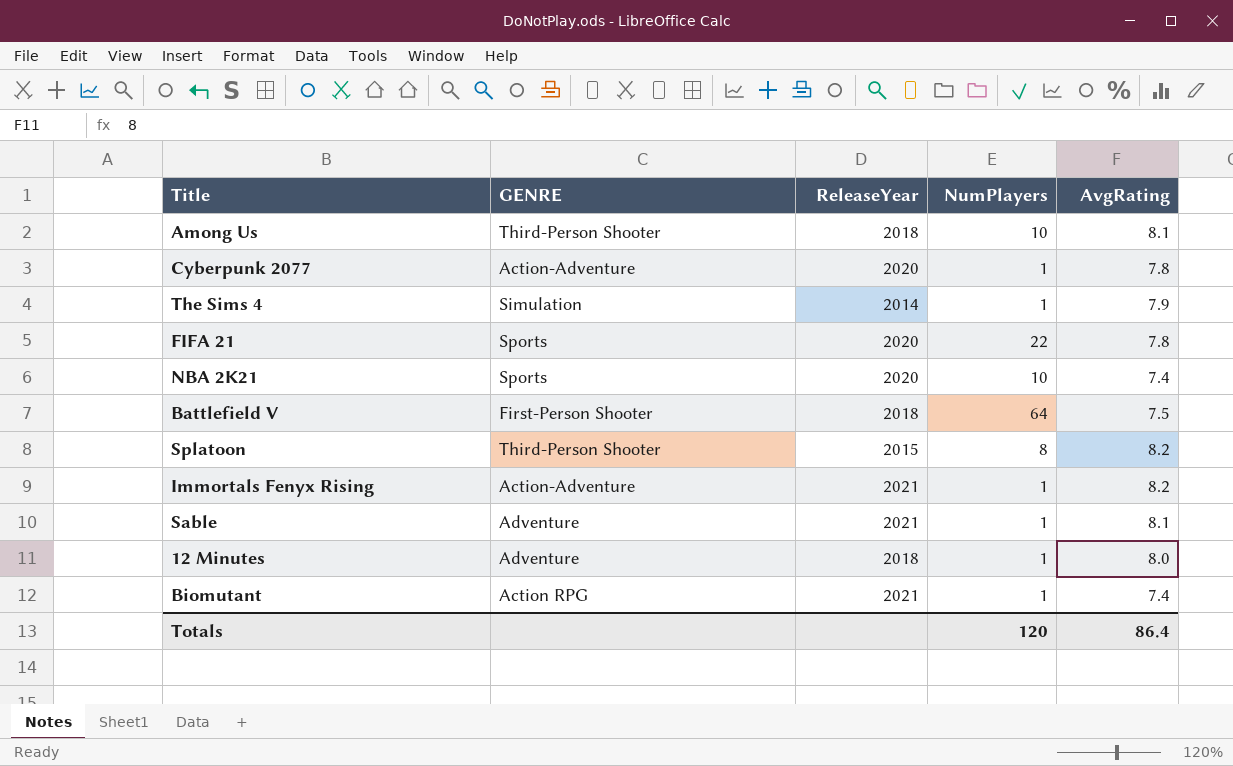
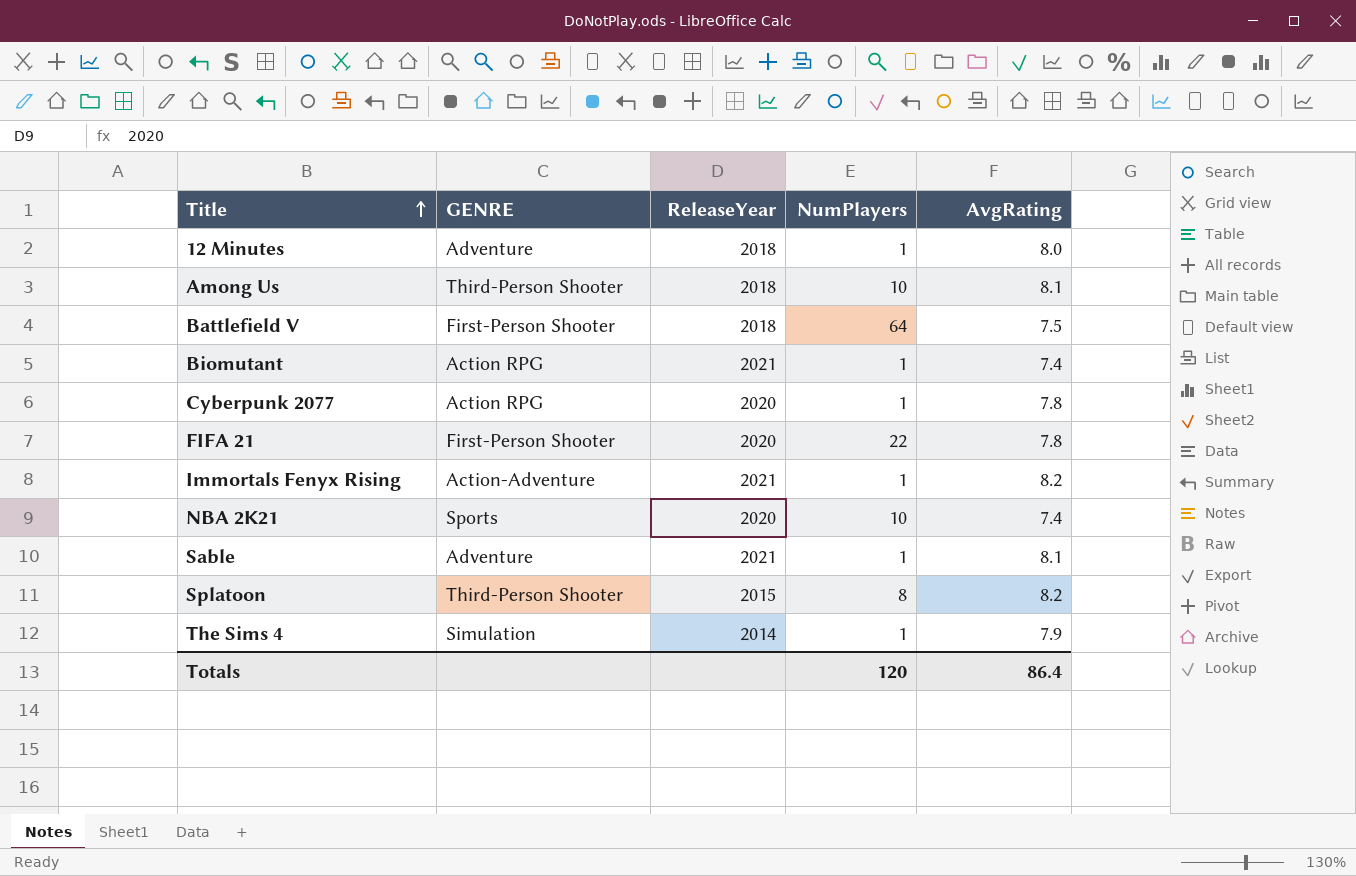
row order: none -> Title ascending
Cyberpunk 2077 | GENRE: Action-Adventure -> Action RPG
FIFA 21 | GENRE: Sports -> First-Person Shooter

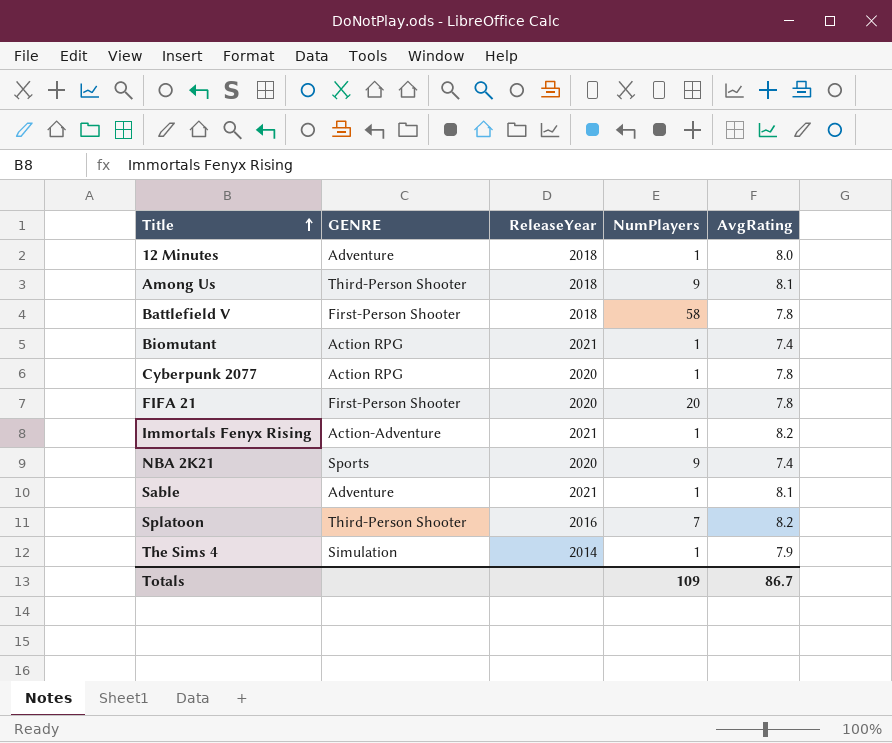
Among Us | NumPlayers: 10 -> 9
Battlefield V | NumPlayers: 64 -> 58
Battlefield V | AvgRating: 7.5 -> 7.8
FIFA 21 | NumPlayers: 22 -> 20
NBA 2K21 | NumPlayers: 10 -> 9
Splatoon | ReleaseYear: 2015 -> 2016
Splatoon | NumPlayers: 8 -> 7
Totals | NumPlayers: 120 -> 109
Totals | AvgRating: 86.4 -> 86.7

